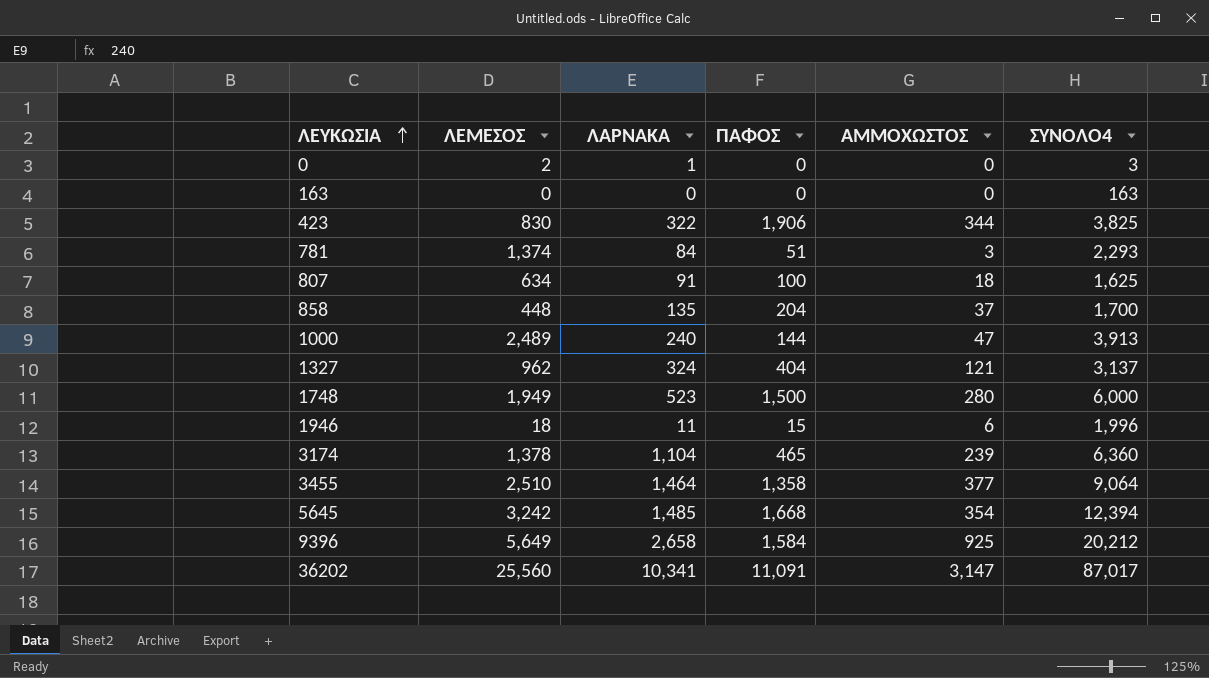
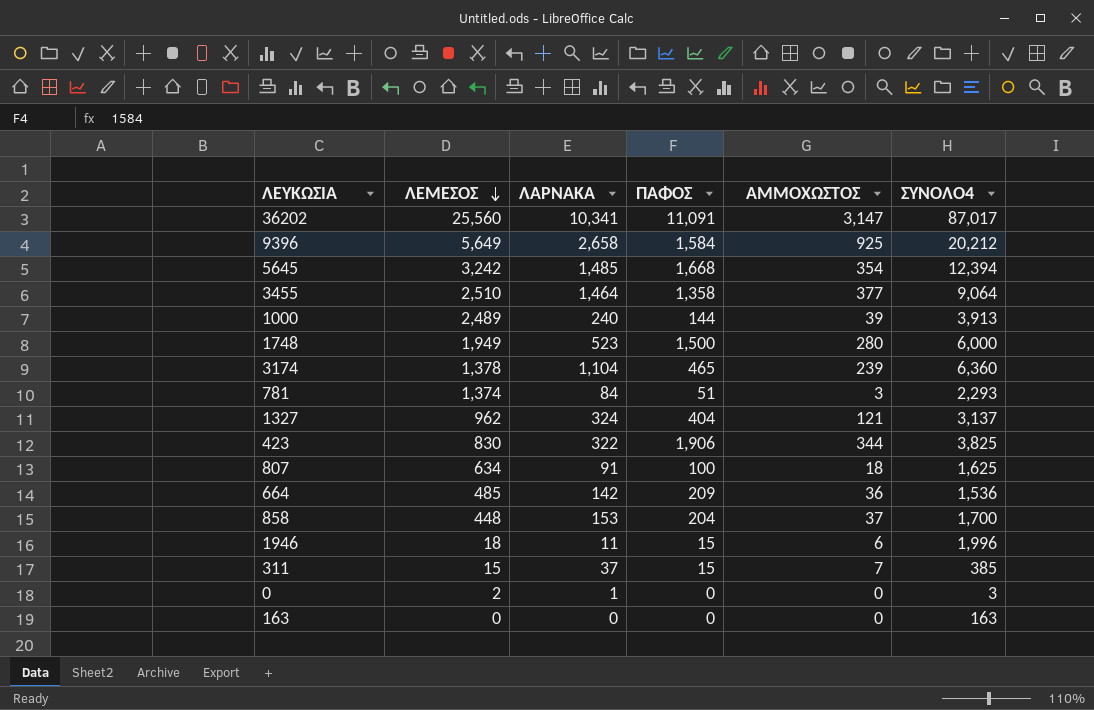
row order: ΛΕΥΚΩΣΙΑ ascending -> ΛΕΜΕΣΟΣ descending
1000 | ΑΜΜΟΧΩΣΤΟΣ: 47 -> 39
row 664: none -> 485 | 142 | 209 | 36 | 1,536
858 | ΛΑΡΝΑΚΑ: 135 -> 153
row 311: none -> 15 | 37 | 15 | 7 | 385

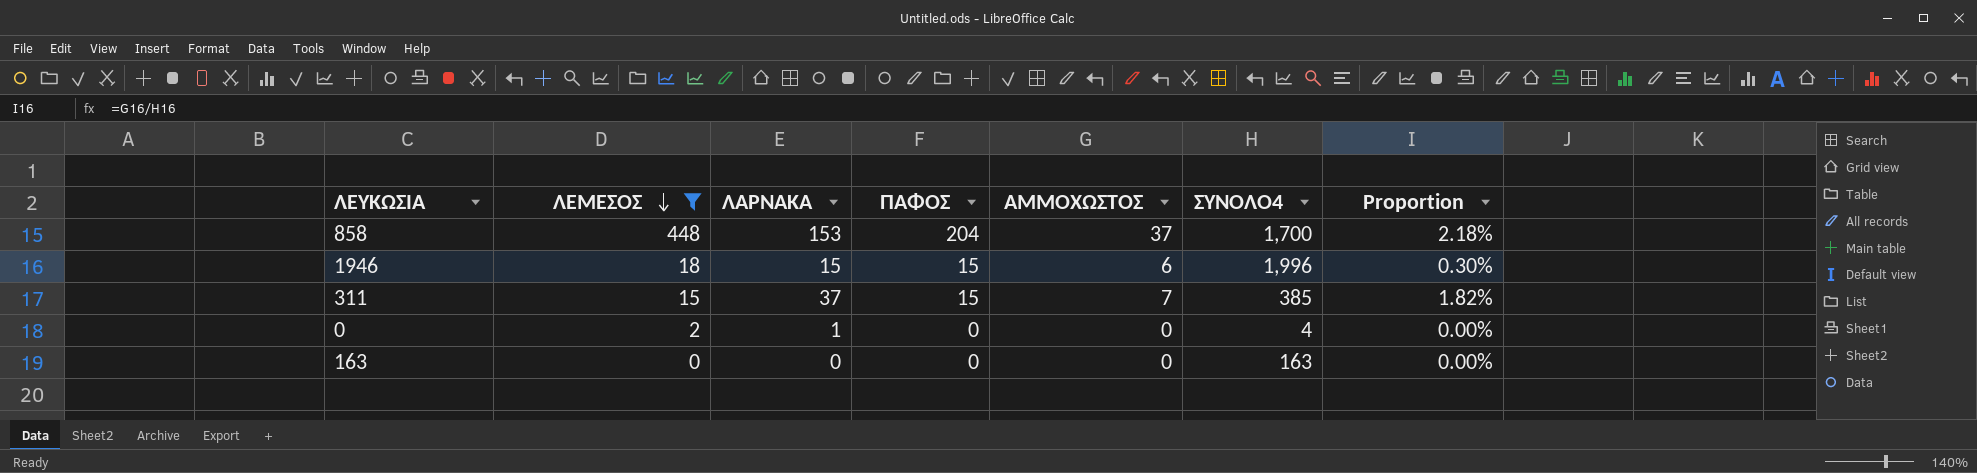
filter: none -> ΛΕΜΕΣΟΣ <= 448
column Proportion | formula: none -> [ΑΜΜΟΧΩΣΤΟΣ] / [ΣΥΝΟΛΟ4]
1946 | ΛΑΡΝΑΚΑ: 11 -> 15
0 | ΣΥΝΟΛΟ4: 3 -> 4

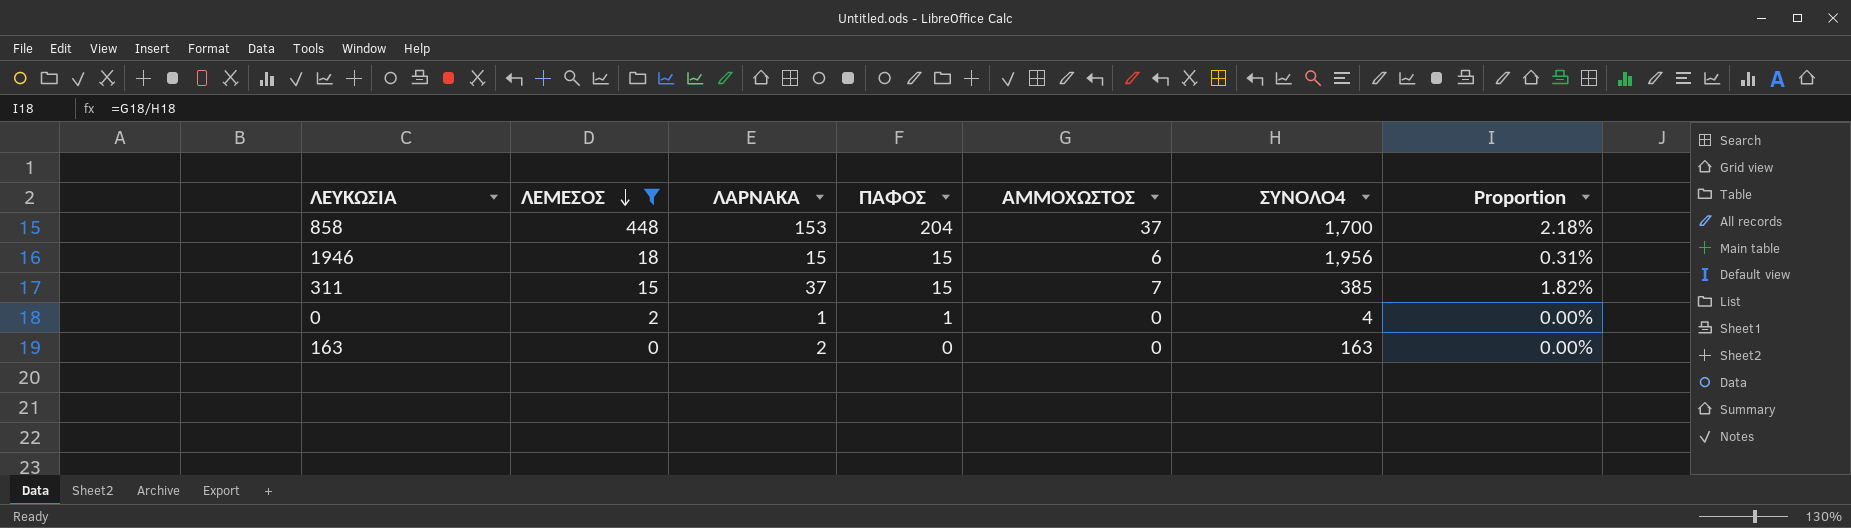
1946 | ΣΥΝΟΛΟ4: 1,996 -> 1,956
1946 | Proportion: 0.30% -> 0.31%
0 | ΠΑΦΟΣ: 0 -> 1
163 | ΛΑΡΝΑΚΑ: 0 -> 2

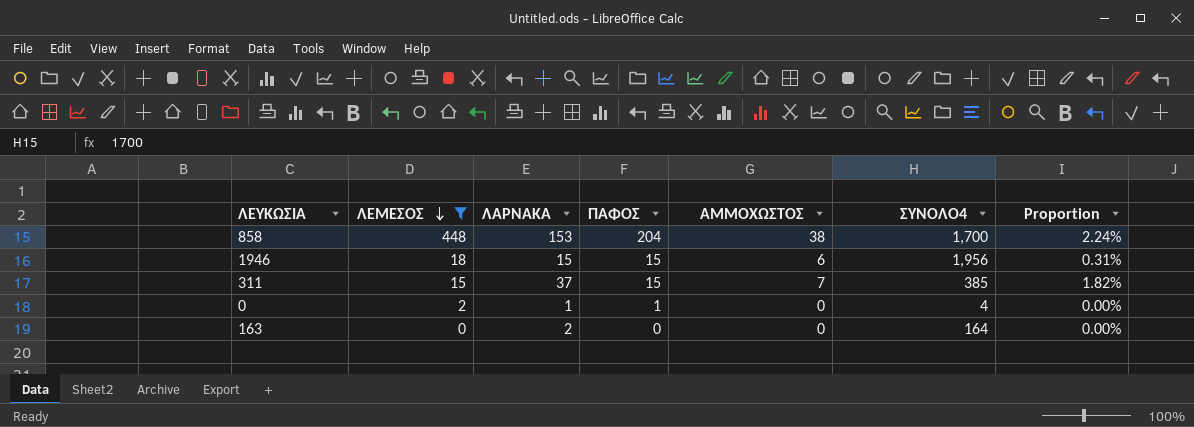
858 | ΑΜΜΟΧΩΣΤΟΣ: 37 -> 38
858 | Proportion: 2.18% -> 2.24%
163 | ΣΥΝΟΛΟ4: 163 -> 164

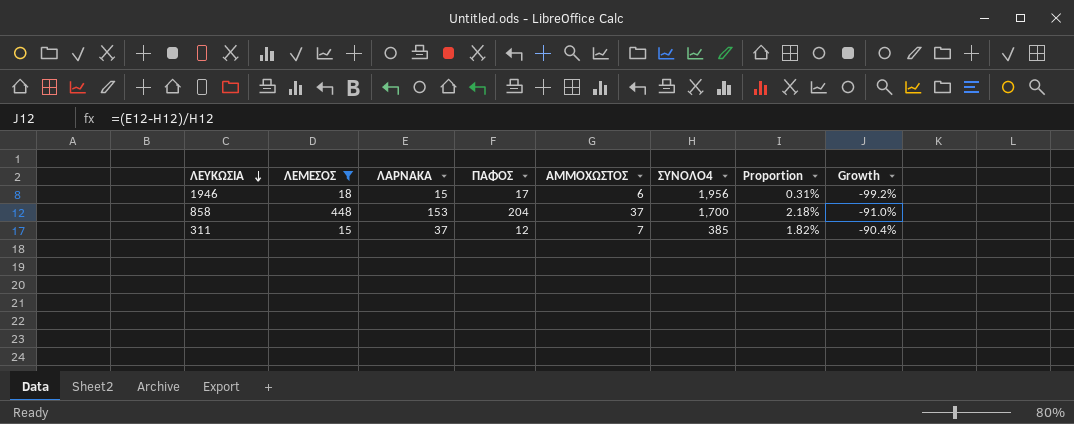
row order: ΛΕΜΕΣΟΣ descending -> ΛΕΥΚΩΣΙΑ descending
column Growth | formula: none -> ([ΛΑΡΝΑΚΑ] - [ΣΥΝΟΛΟ4]) / [ΣΥΝΟΛΟ4]
row 0: 2 | 1 | 1 | 0 | 4 | 0.00% -> none
row 163: 0 | 2 | 0 | 0 | 164 | 0.00% -> none
1946 | ΠΑΦΟΣ: 15 -> 17
858 | ΑΜΜΟΧΩΣΤΟΣ: 38 -> 37
858 | Proportion: 2.24% -> 2.18%
311 | ΠΑΦΟΣ: 15 -> 12

